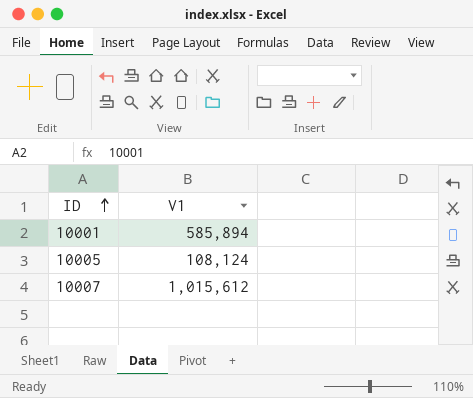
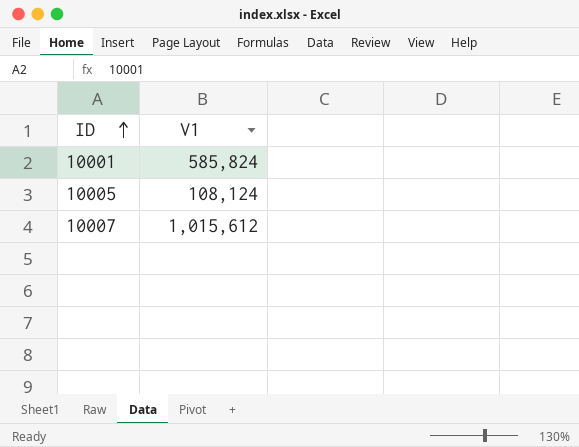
10001 | V1: 585,894 -> 585,824

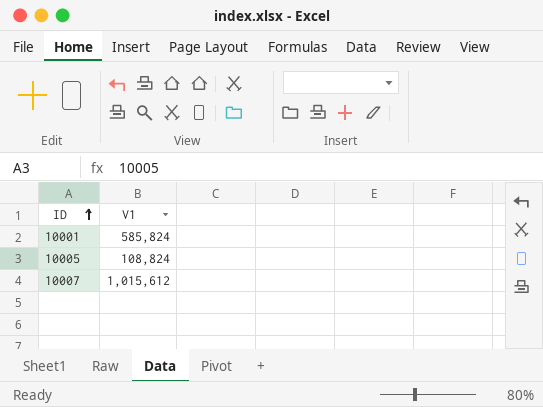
10005 | V1: 108,124 -> 108,824

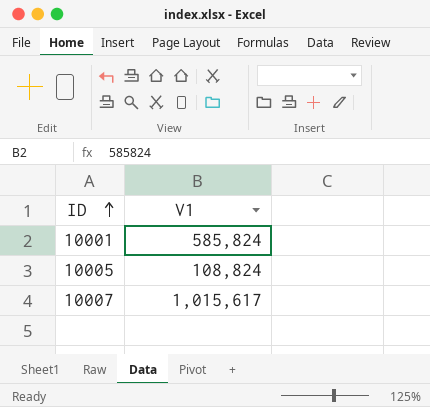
10007 | V1: 1,015,612 -> 1,015,617

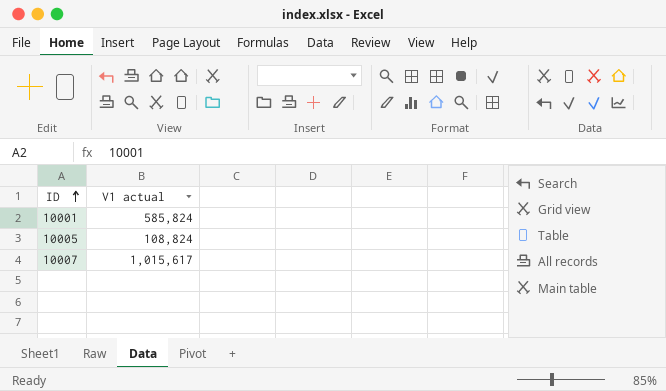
column name: V1 -> V1 actual

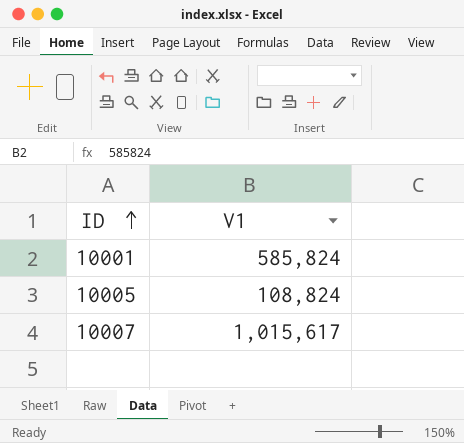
column name: V1 actual -> V1

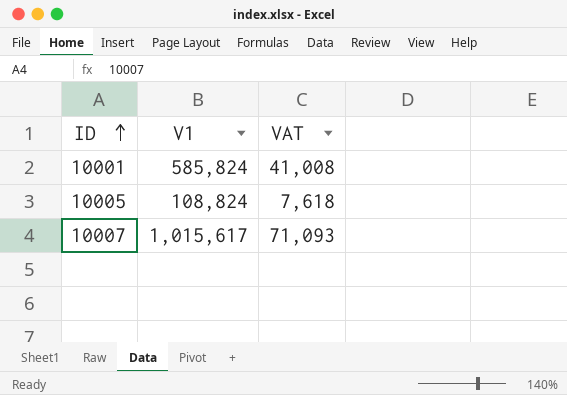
column VAT | formula: none -> [V1] * 0.07

